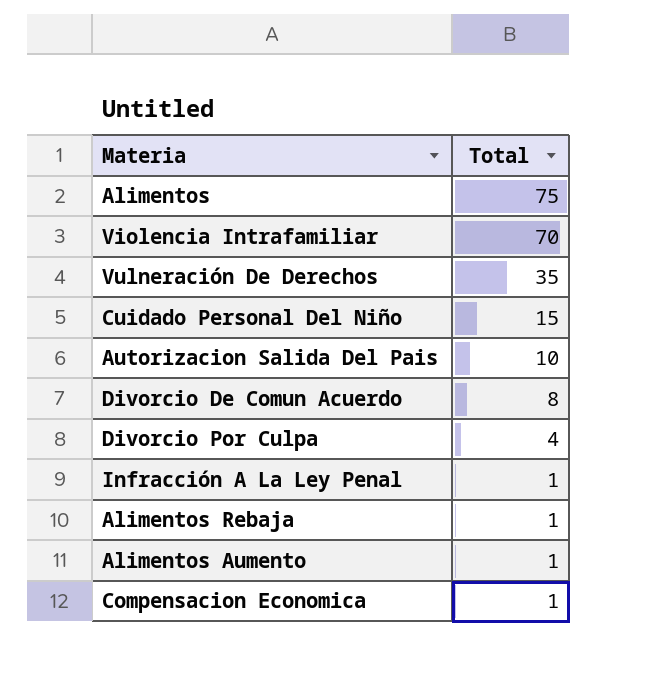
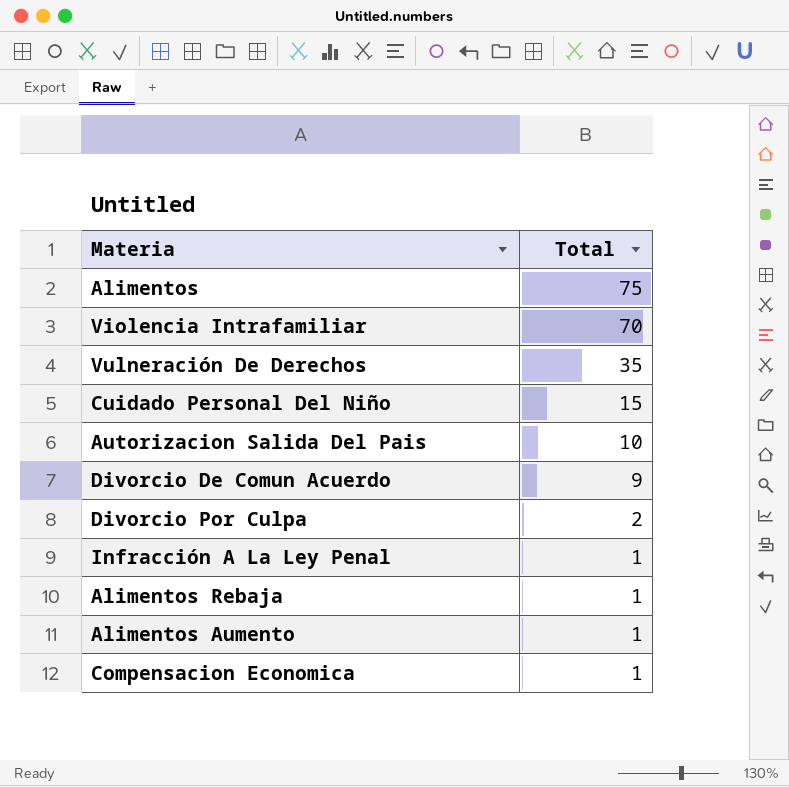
Divorcio De Comun Acuerdo | Total: 8 -> 9
Divorcio Por Culpa | Total: 4 -> 2

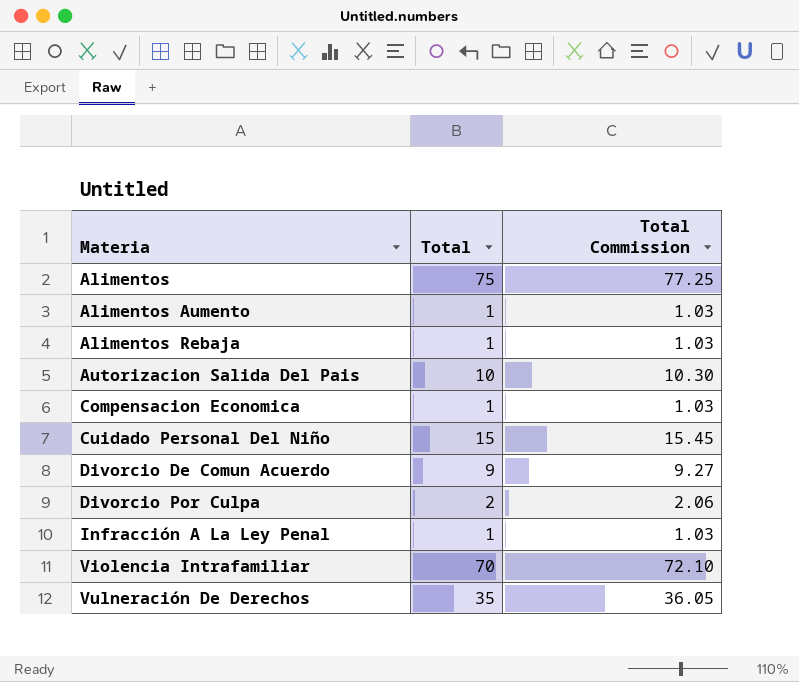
row order: Total descending -> Materia ascending
column Total Commission | formula: none -> [Total] * 1.03

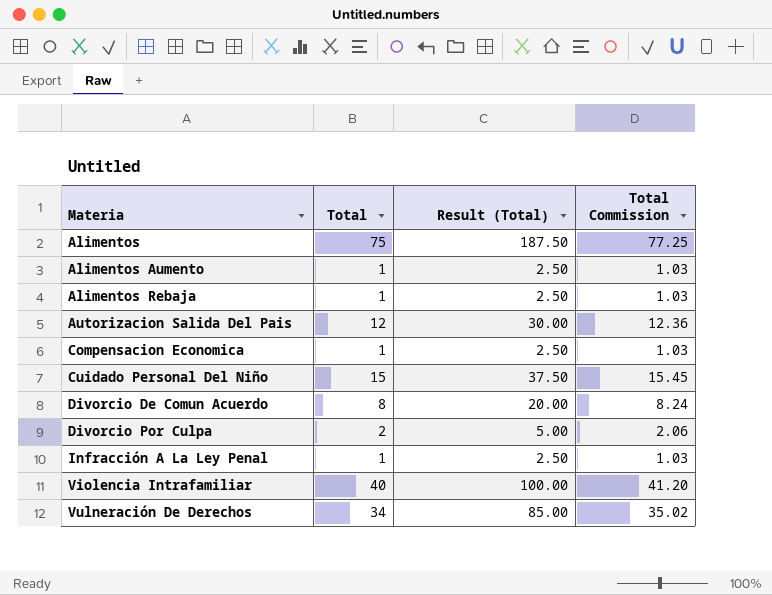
column Result (Total) | formula: none -> [Total] * 2.5
Autorizacion Salida Del Pais | Total: 10 -> 12
Autorizacion Salida Del Pais | Total Commission: 10.30 -> 12.36
Divorcio De Comun Acuerdo | Total: 9 -> 8
Divorcio De Comun Acuerdo | Total Commission: 9.27 -> 8.24
Violencia Intrafamiliar | Total: 70 -> 40
Violencia Intrafamiliar | Total Commission: 72.10 -> 41.20
Vulneración De Derechos | Total: 35 -> 34
Vulneración De Derechos | Total Commission: 36.05 -> 35.02

